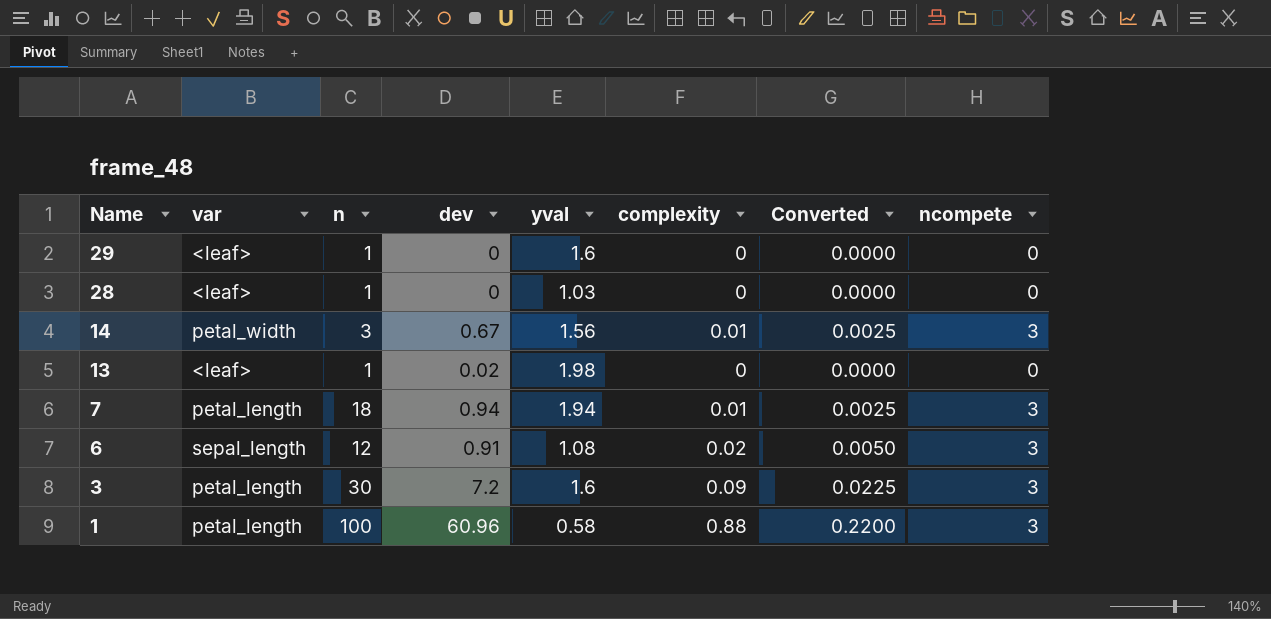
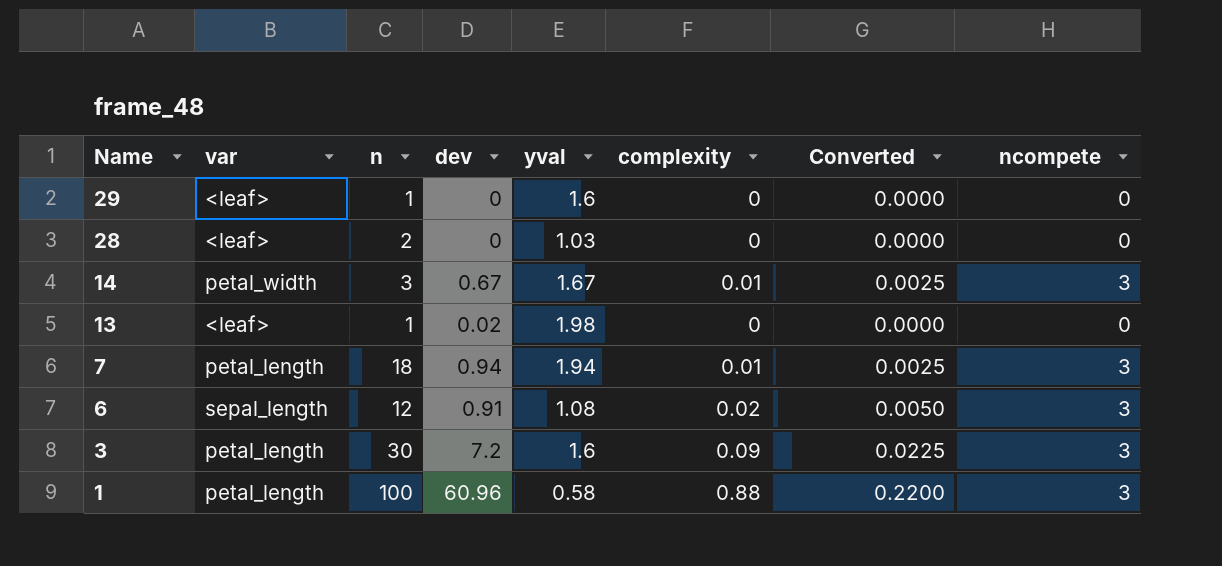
28 | n: 1 -> 2
14 | yval: 1.56 -> 1.67

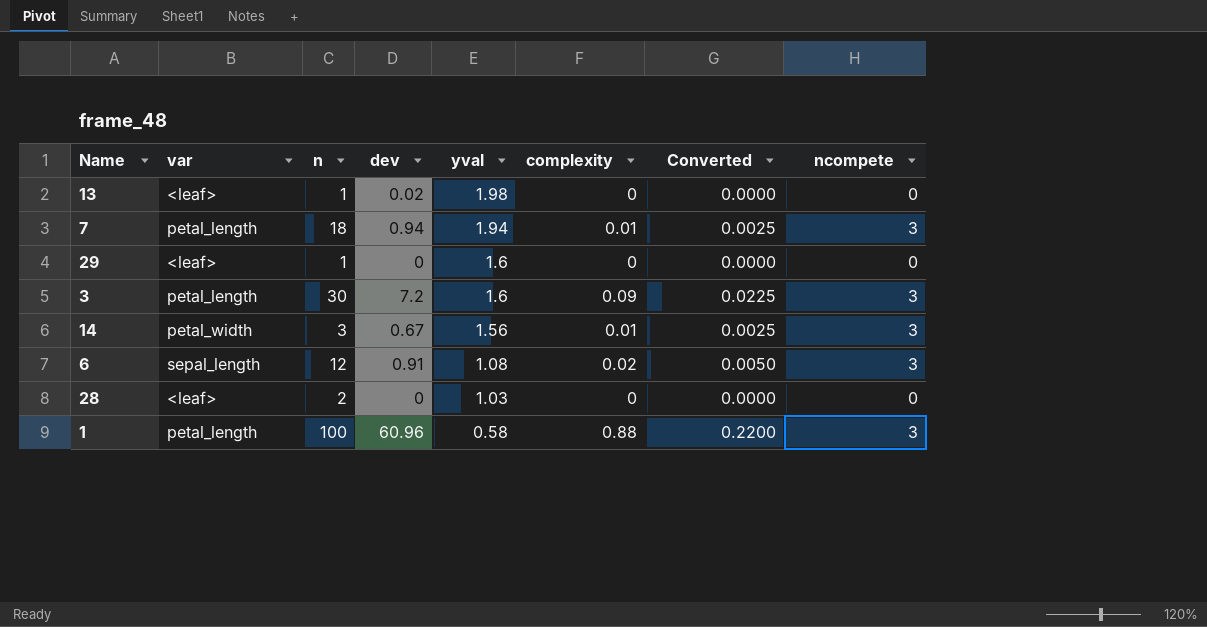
row order: Name descending -> yval descending
14 | yval: 1.67 -> 1.56

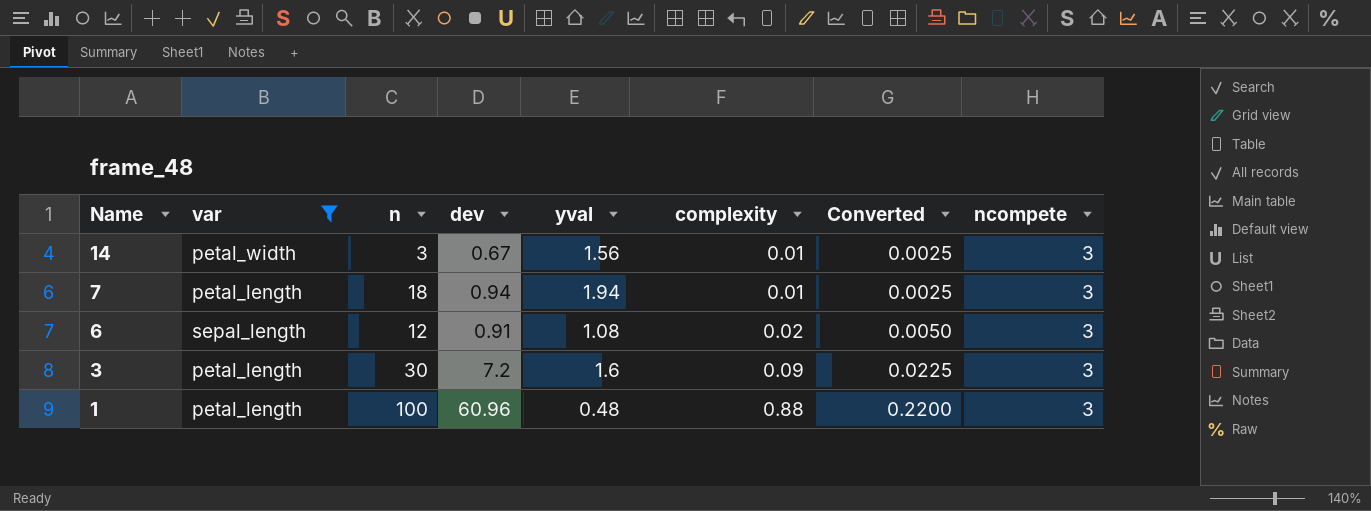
filter: none -> var != <leaf>
row order: yval descending -> Name descending
1 | yval: 0.58 -> 0.48

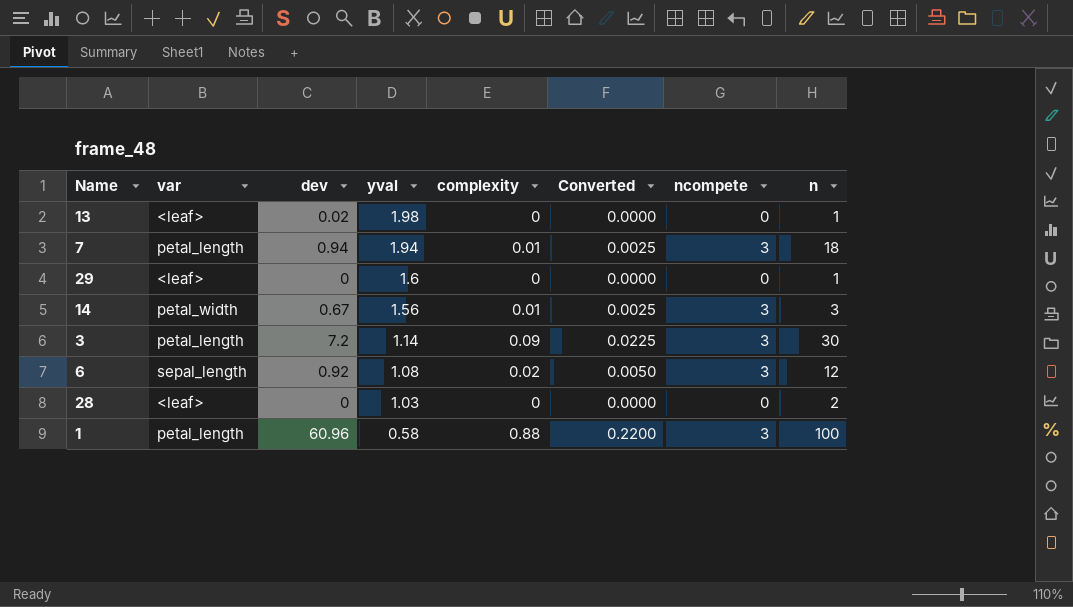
filter: var != <leaf> -> none
row order: Name descending -> yval descending
column n | position: 3 -> 8
3 | yval: 1.6 -> 1.14
6 | dev: 0.91 -> 0.92
1 | yval: 0.48 -> 0.58

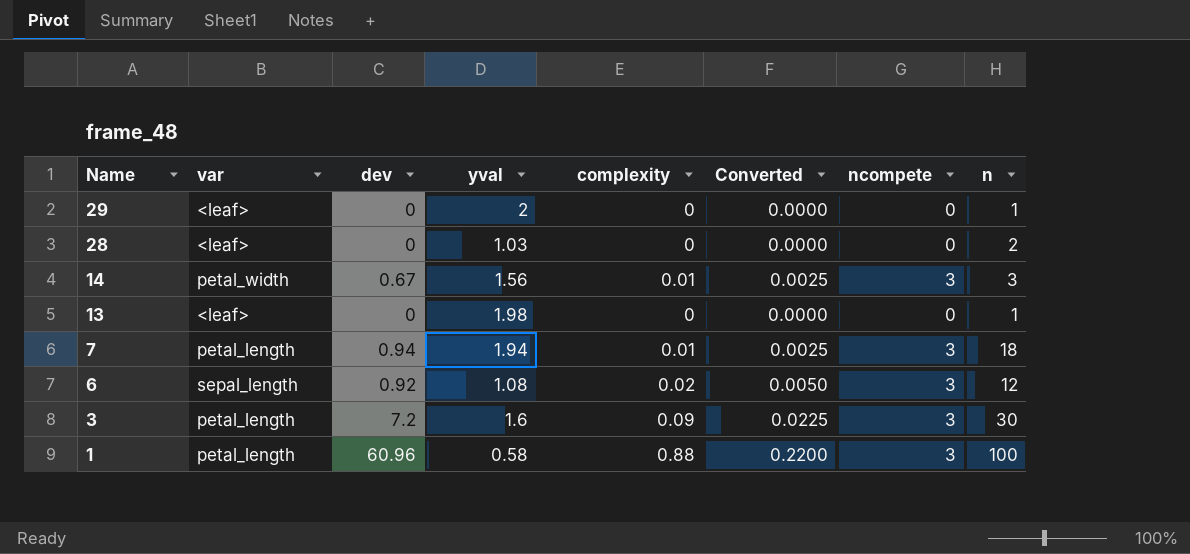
row order: yval descending -> Name descending
29 | yval: 1.6 -> 2
13 | dev: 0.02 -> 0
3 | yval: 1.14 -> 1.6

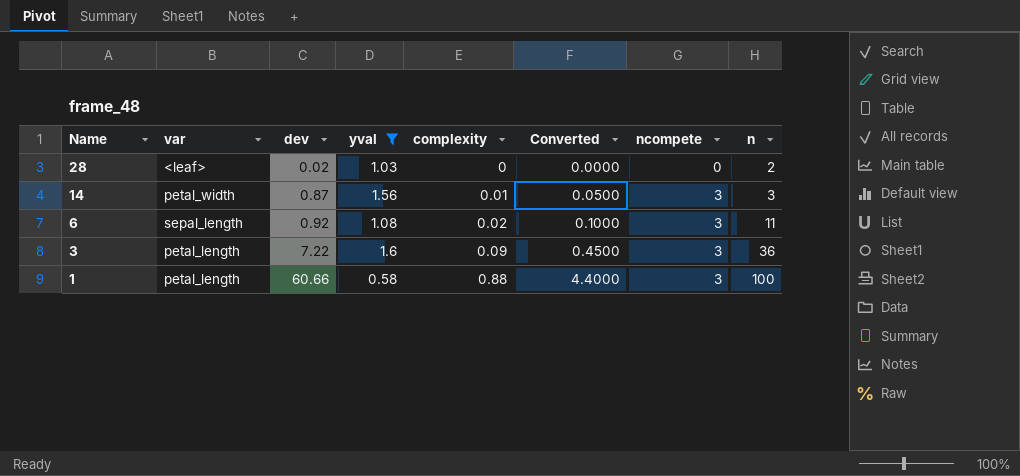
filter: none -> yval <= 1.6
column Converted | formula: [complexity] * 0.25 -> [complexity] * 5
28 | dev: 0 -> 0.02
14 | dev: 0.67 -> 0.87
6 | n: 12 -> 11
3 | dev: 7.2 -> 7.22
3 | n: 30 -> 36
1 | dev: 60.96 -> 60.66

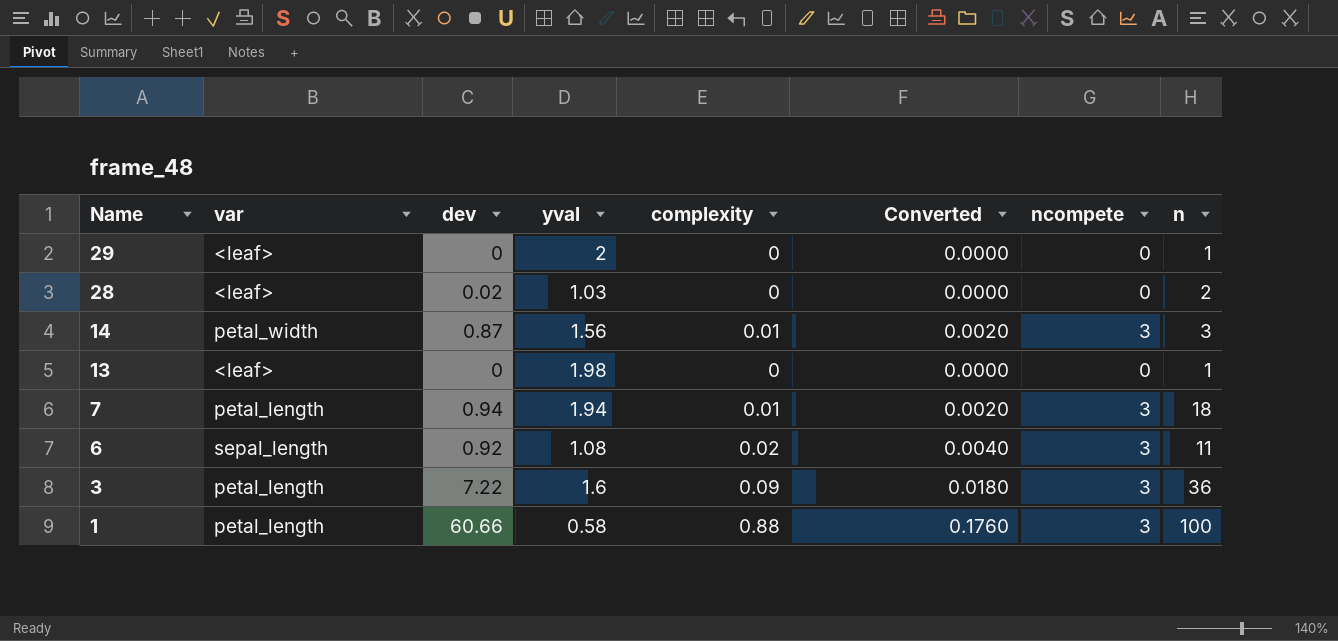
filter: yval <= 1.6 -> none
column Converted | formula: [complexity] * 5 -> [complexity] * 0.2

